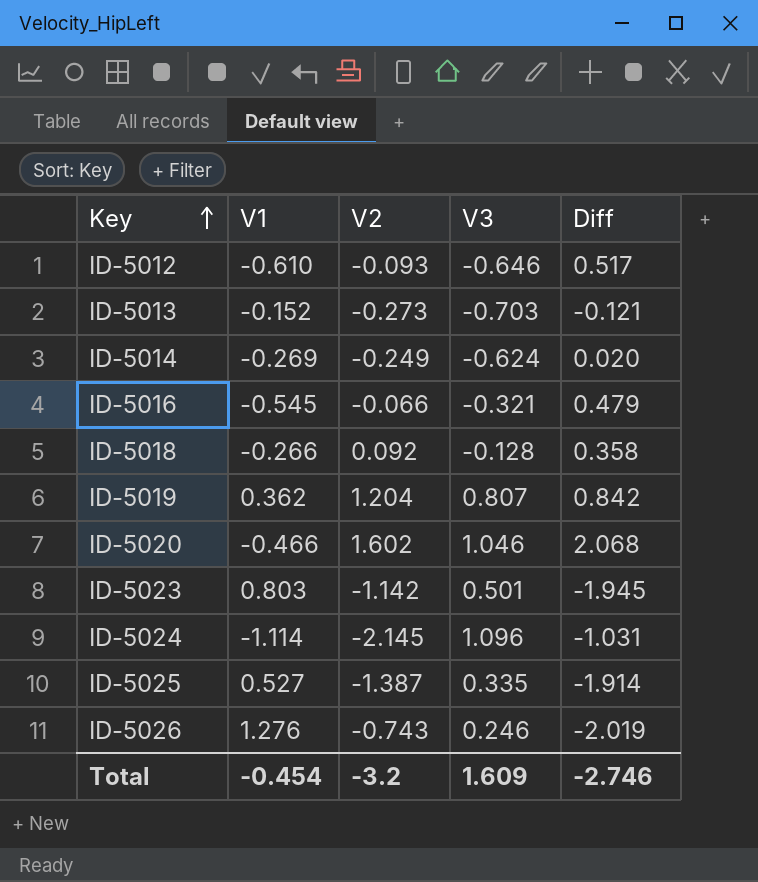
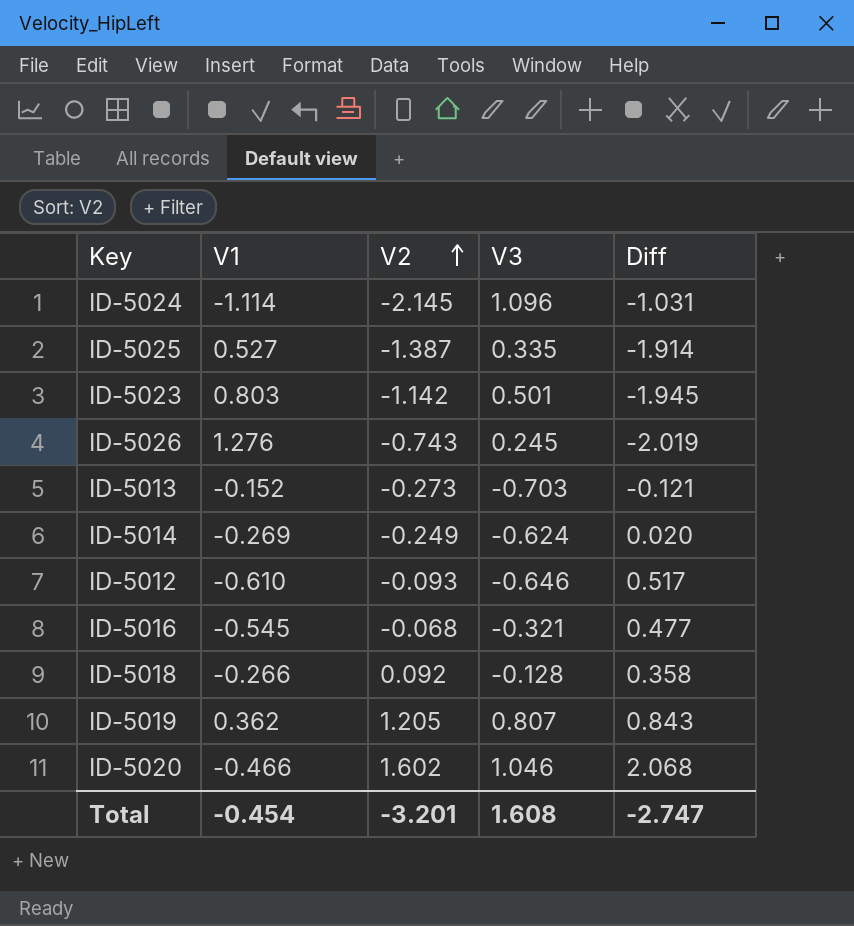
row order: Key ascending -> V2 ascending
ID-5026 | V3: 0.246 -> 0.245
ID-5016 | V2: -0.066 -> -0.068
ID-5016 | Diff: 0.479 -> 0.477
ID-5019 | V2: 1.204 -> 1.205
ID-5019 | Diff: 0.842 -> 0.843
Total | V2: -3.2 -> -3.201
Total | V3: 1.609 -> 1.608
Total | Diff: -2.746 -> -2.747

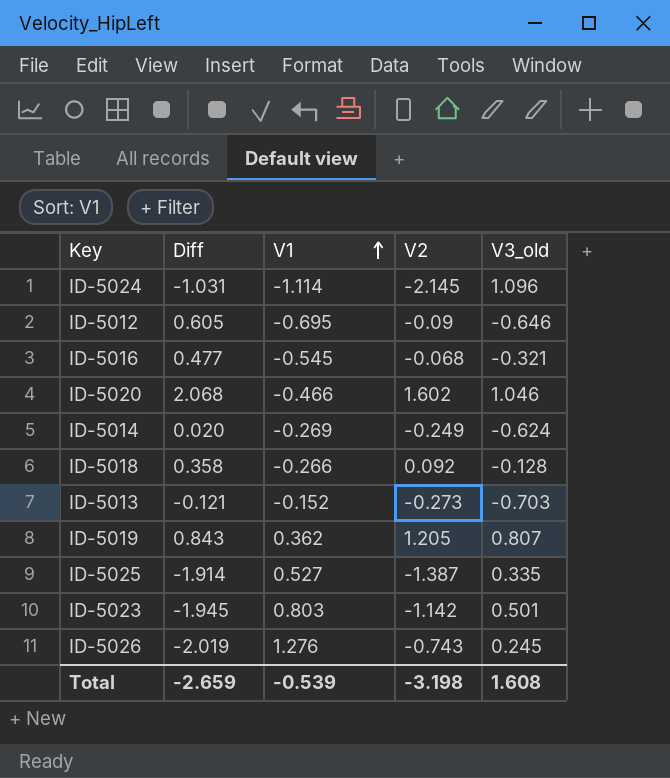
row order: V2 ascending -> V1 ascending
column Diff | position: 5 -> 2
column name: V3 -> V3_old
ID-5012 | Diff: 0.517 -> 0.605
ID-5012 | V1: -0.610 -> -0.695
ID-5012 | V2: -0.093 -> -0.09
Total | Diff: -2.747 -> -2.659
Total | V1: -0.454 -> -0.539
Total | V2: -3.201 -> -3.198

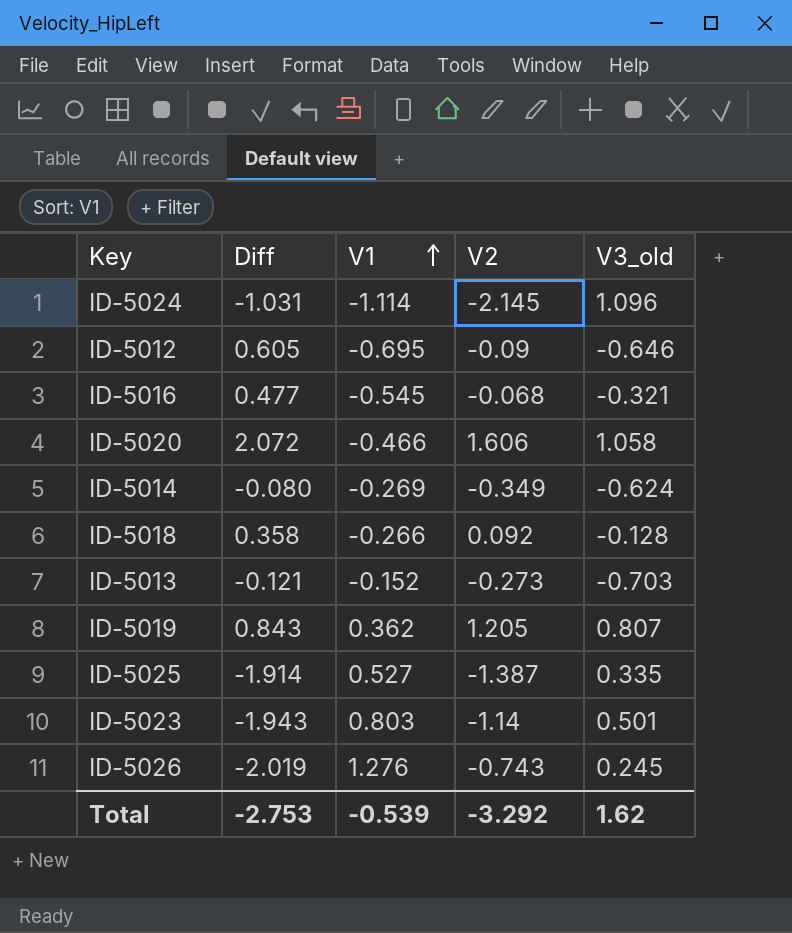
ID-5020 | Diff: 2.068 -> 2.072
ID-5020 | V2: 1.602 -> 1.606
ID-5020 | V3_old: 1.046 -> 1.058
ID-5014 | Diff: 0.020 -> -0.080
ID-5014 | V2: -0.249 -> -0.349
ID-5023 | Diff: -1.945 -> -1.943
ID-5023 | V2: -1.142 -> -1.14
Total | Diff: -2.659 -> -2.753
Total | V2: -3.198 -> -3.292
Total | V3_old: 1.608 -> 1.62

